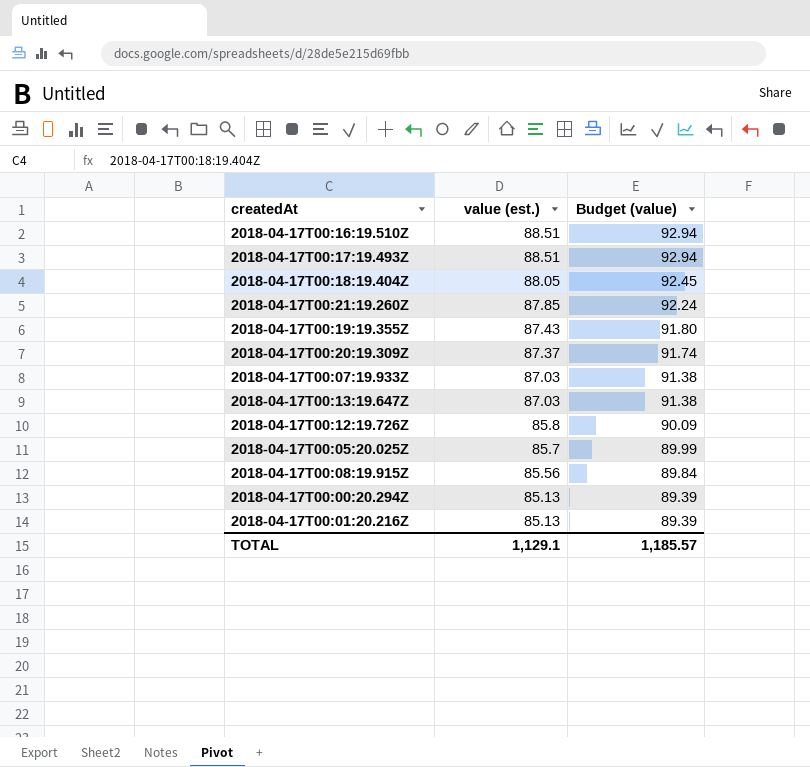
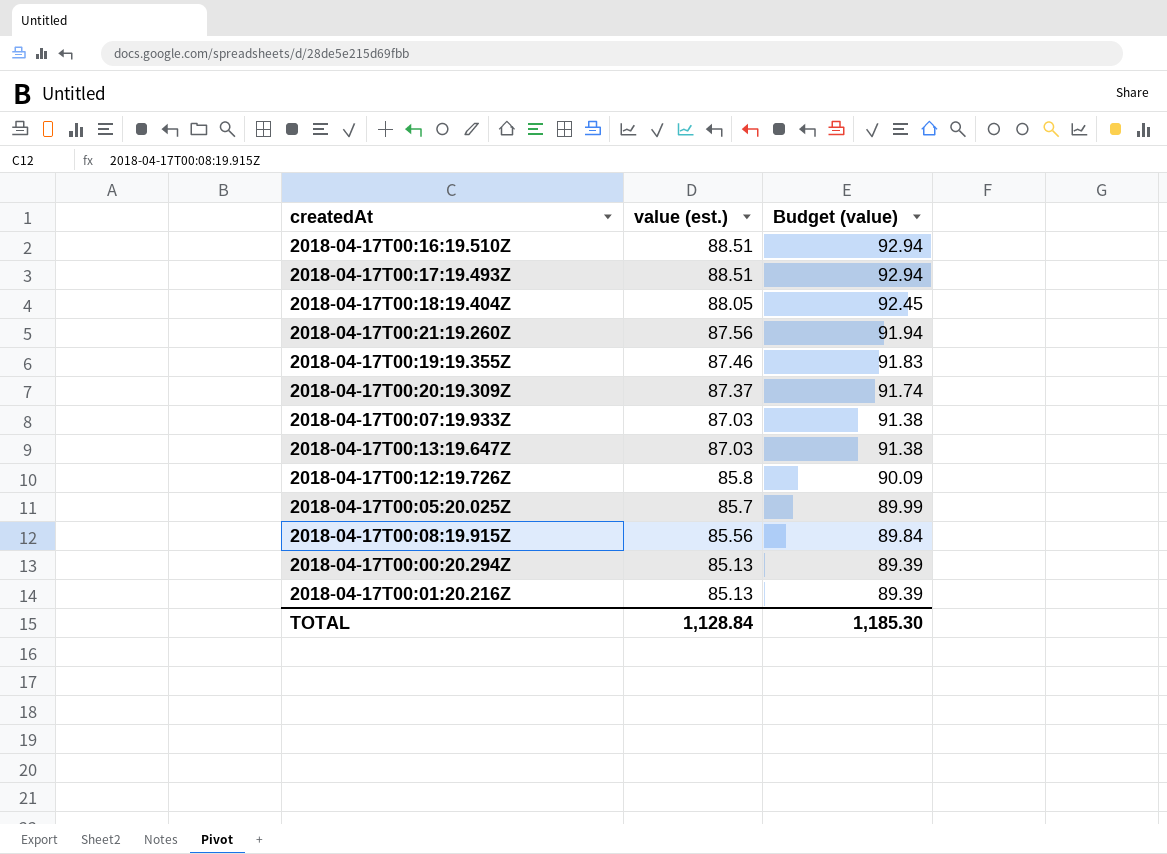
2018-04-17T00:21:19.260Z | value (est.): 87.85 -> 87.56
2018-04-17T00:21:19.260Z | Budget (value): 92.24 -> 91.94
2018-04-17T00:19:19.355Z | value (est.): 87.43 -> 87.46
2018-04-17T00:19:19.355Z | Budget (value): 91.80 -> 91.83
TOTAL | value (est.): 1,129.1 -> 1,128.84
TOTAL | Budget (value): 1,185.57 -> 1,185.30

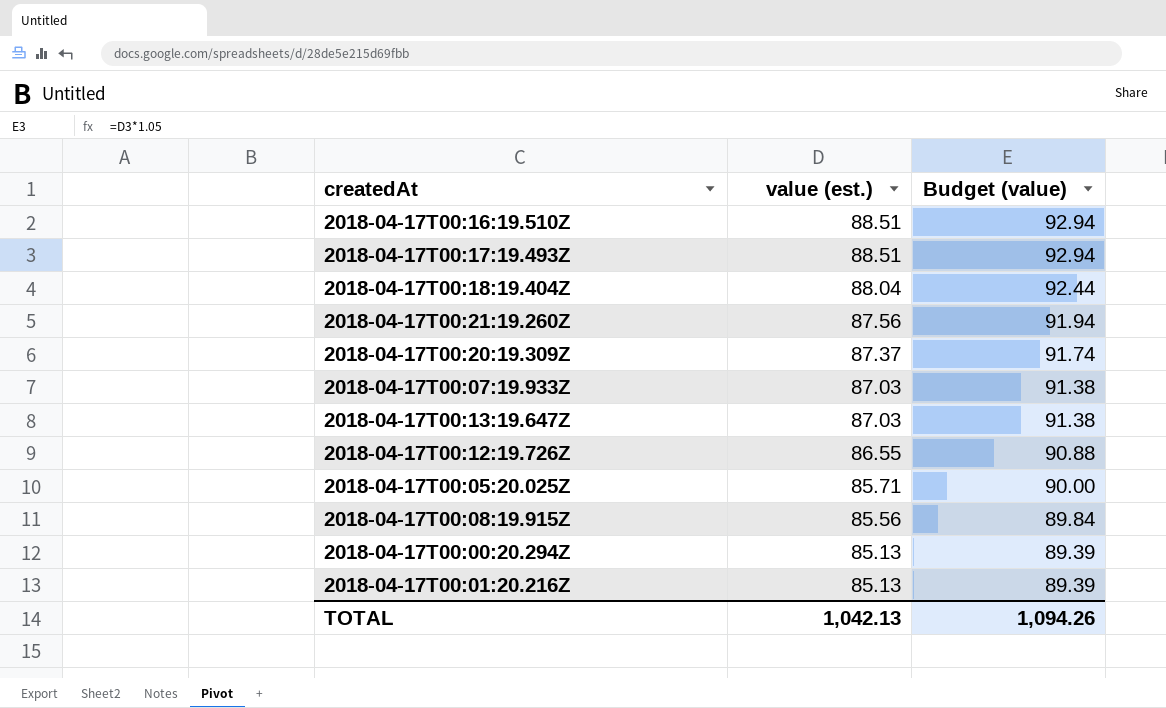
row 2018-04-17T00:19:19.355Z: 87.46 | 91.83 -> none
2018-04-17T00:18:19.404Z | value (est.): 88.05 -> 88.04
2018-04-17T00:18:19.404Z | Budget (value): 92.45 -> 92.44
2018-04-17T00:12:19.726Z | value (est.): 85.8 -> 86.55
2018-04-17T00:12:19.726Z | Budget (value): 90.09 -> 90.88
2018-04-17T00:05:20.025Z | value (est.): 85.7 -> 85.71
2018-04-17T00:05:20.025Z | Budget (value): 89.99 -> 90.00
TOTAL | value (est.): 1,128.84 -> 1,042.13
TOTAL | Budget (value): 1,185.30 -> 1,094.26

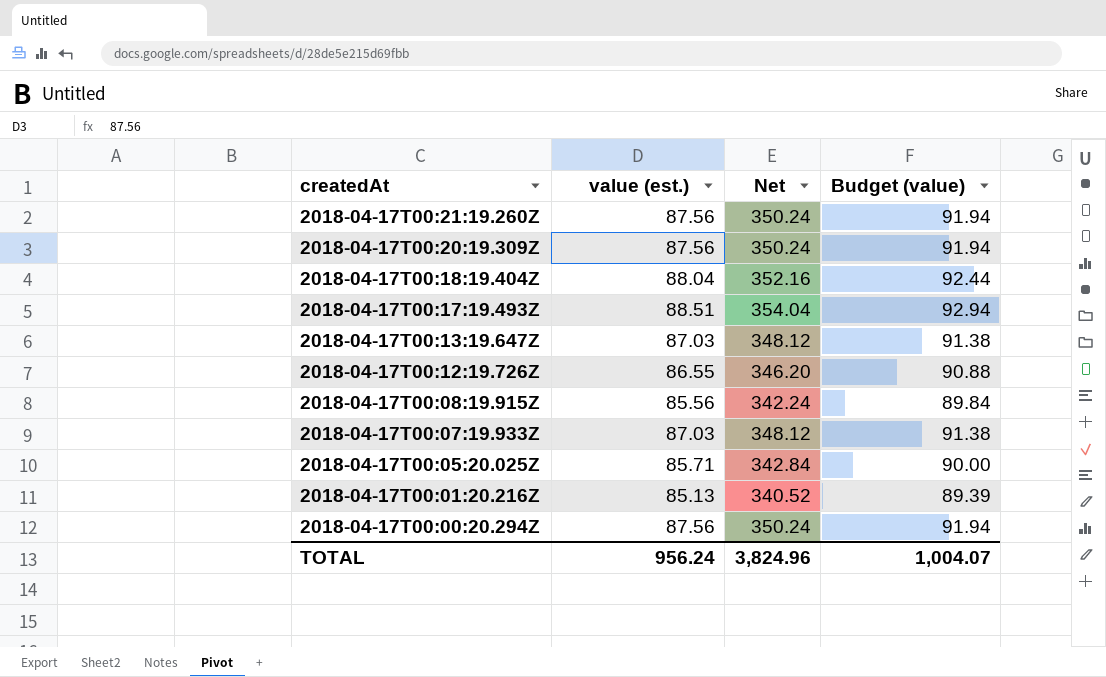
row order: value (est.) descending -> createdAt descending
column Net | formula: none -> [value (est.)] * 4
row 2018-04-17T00:16:19.510Z: 88.51 | 92.94 -> none
2018-04-17T00:20:19.309Z | value (est.): 87.37 -> 87.56
2018-04-17T00:20:19.309Z | Budget (value): 91.74 -> 91.94
2018-04-17T00:00:20.294Z | value (est.): 85.13 -> 87.56
2018-04-17T00:00:20.294Z | Budget (value): 89.39 -> 91.94
TOTAL | value (est.): 1,042.13 -> 956.24
TOTAL | Budget (value): 1,094.26 -> 1,004.07

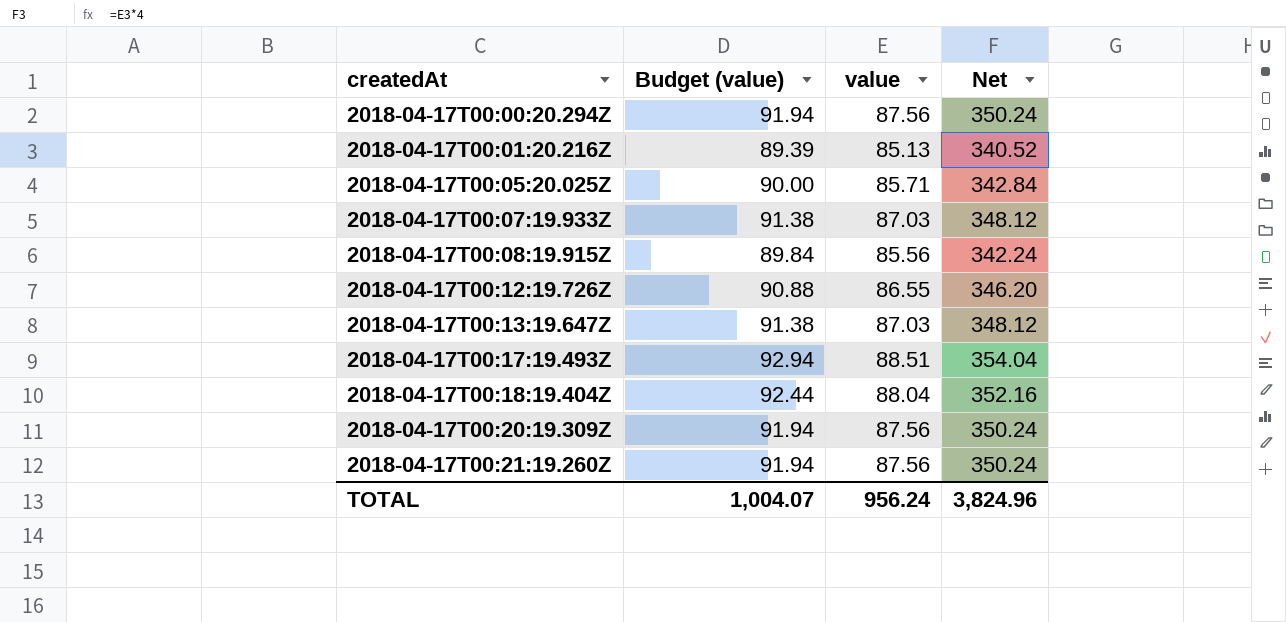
row order: createdAt descending -> createdAt ascending
column Budget (value) | position: 4 -> 2
column name: value (est.) -> value

